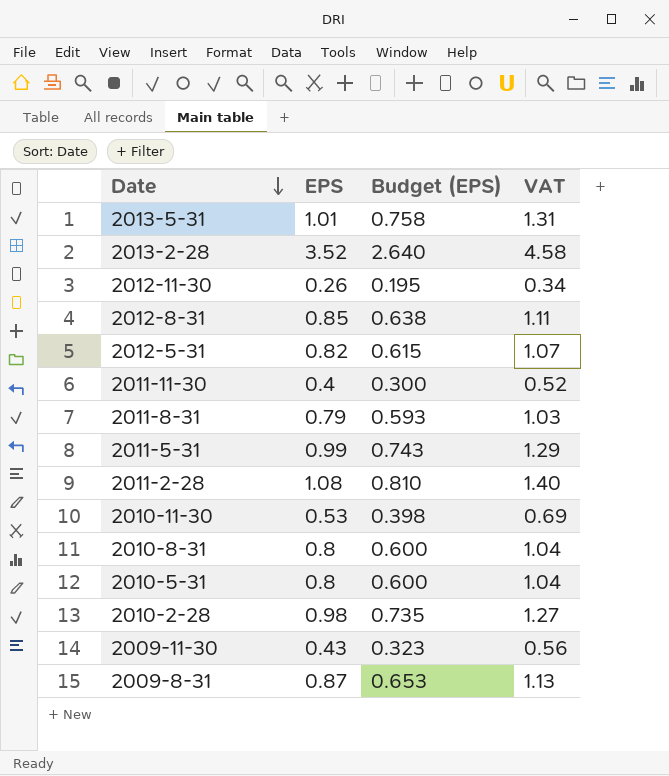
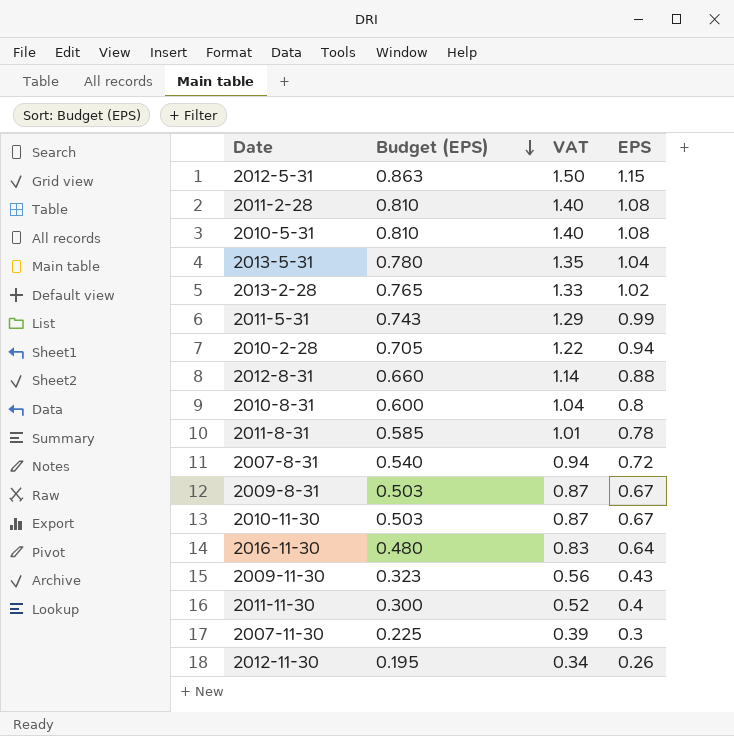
row order: Date descending -> Budget (EPS) descending
column EPS | position: 2 -> 4
2012-5-31 | Budget (EPS): 0.615 -> 0.863
2012-5-31 | VAT: 1.07 -> 1.50
2012-5-31 | EPS: 0.82 -> 1.15
2010-5-31 | Budget (EPS): 0.600 -> 0.810
2010-5-31 | VAT: 1.04 -> 1.40
2010-5-31 | EPS: 0.8 -> 1.08
2013-5-31 | Budget (EPS): 0.758 -> 0.780
2013-5-31 | VAT: 1.31 -> 1.35
2013-5-31 | EPS: 1.01 -> 1.04
2013-2-28 | Budget (EPS): 2.640 -> 0.765
2013-2-28 | VAT: 4.58 -> 1.33
2013-2-28 | EPS: 3.52 -> 1.02
2010-2-28 | Budget (EPS): 0.735 -> 0.705
2010-2-28 | VAT: 1.27 -> 1.22
2010-2-28 | EPS: 0.98 -> 0.94
2012-8-31 | Budget (EPS): 0.638 -> 0.660
2012-8-31 | VAT: 1.11 -> 1.14
2012-8-31 | EPS: 0.85 -> 0.88
2011-8-31 | Budget (EPS): 0.593 -> 0.585
2011-8-31 | VAT: 1.03 -> 1.01
2011-8-31 | EPS: 0.79 -> 0.78
row 2007-8-31: none -> 0.540 | 0.94 | 0.72
2009-8-31 | Budget (EPS): 0.653 -> 0.503
2009-8-31 | VAT: 1.13 -> 0.87
2009-8-31 | EPS: 0.87 -> 0.67
2010-11-30 | Budget (EPS): 0.398 -> 0.503
2010-11-30 | VAT: 0.69 -> 0.87
2010-11-30 | EPS: 0.53 -> 0.67
row 2016-11-30: none -> 0.480 | 0.83 | 0.64
row 2007-11-30: none -> 0.225 | 0.39 | 0.3

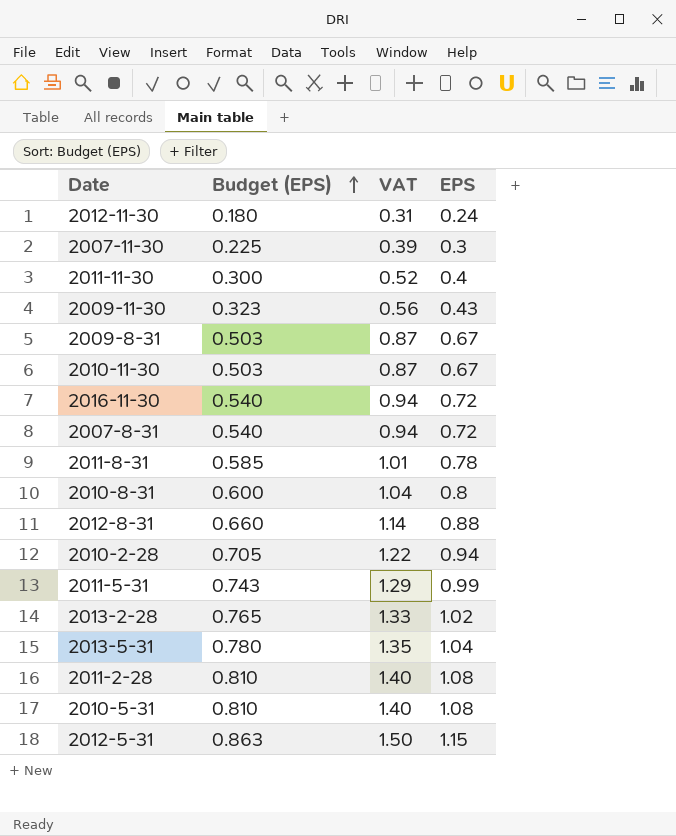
row order: Budget (EPS) descending -> Budget (EPS) ascending
2012-11-30 | Budget (EPS): 0.195 -> 0.180
2012-11-30 | VAT: 0.34 -> 0.31
2012-11-30 | EPS: 0.26 -> 0.24
2016-11-30 | Budget (EPS): 0.480 -> 0.540
2016-11-30 | VAT: 0.83 -> 0.94
2016-11-30 | EPS: 0.64 -> 0.72

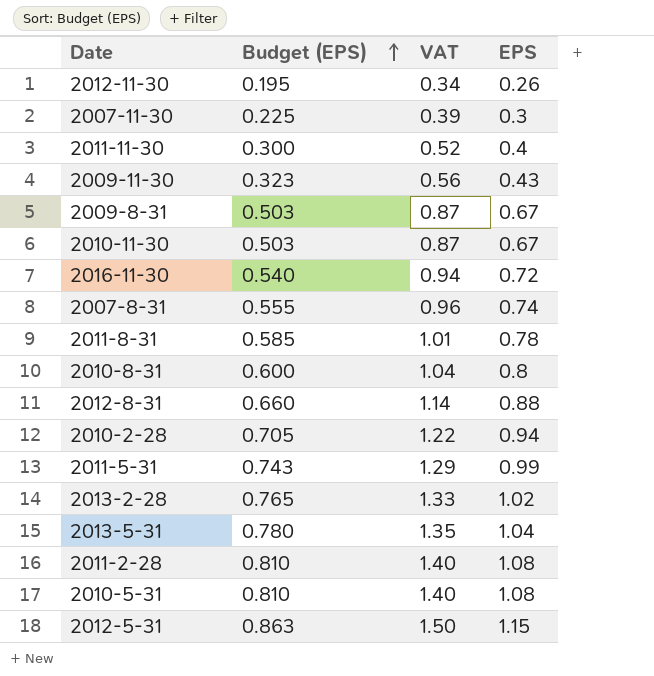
2012-11-30 | Budget (EPS): 0.180 -> 0.195
2012-11-30 | VAT: 0.31 -> 0.34
2012-11-30 | EPS: 0.24 -> 0.26
2007-8-31 | Budget (EPS): 0.540 -> 0.555
2007-8-31 | VAT: 0.94 -> 0.96
2007-8-31 | EPS: 0.72 -> 0.74

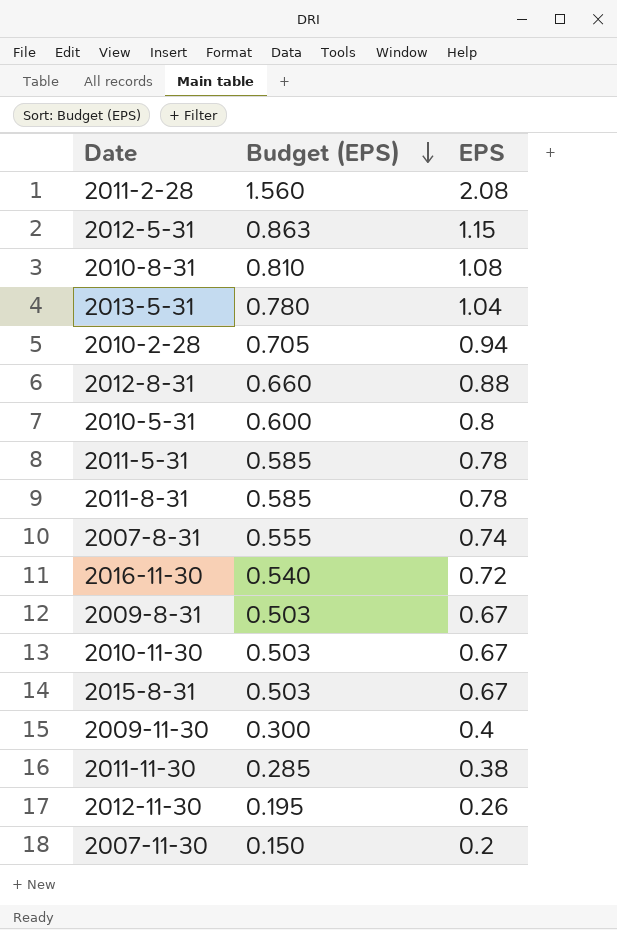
row order: Budget (EPS) ascending -> Budget (EPS) descending
column VAT | formula: [EPS] * 1.3 -> none
row 2013-2-28: 0.765 | 1.33 | 1.02 -> none
2011-2-28 | Budget (EPS): 0.810 -> 1.560
2011-2-28 | EPS: 1.08 -> 2.08
2010-8-31 | Budget (EPS): 0.600 -> 0.810
2010-8-31 | EPS: 0.8 -> 1.08
2010-5-31 | Budget (EPS): 0.810 -> 0.600
2010-5-31 | EPS: 1.08 -> 0.8
2011-5-31 | Budget (EPS): 0.743 -> 0.585
2011-5-31 | EPS: 0.99 -> 0.78
row 2015-8-31: none -> 0.503 | 0.67
2009-11-30 | Budget (EPS): 0.323 -> 0.300
2009-11-30 | EPS: 0.43 -> 0.4
2011-11-30 | Budget (EPS): 0.300 -> 0.285
2011-11-30 | EPS: 0.4 -> 0.38
2007-11-30 | Budget (EPS): 0.225 -> 0.150
2007-11-30 | EPS: 0.3 -> 0.2

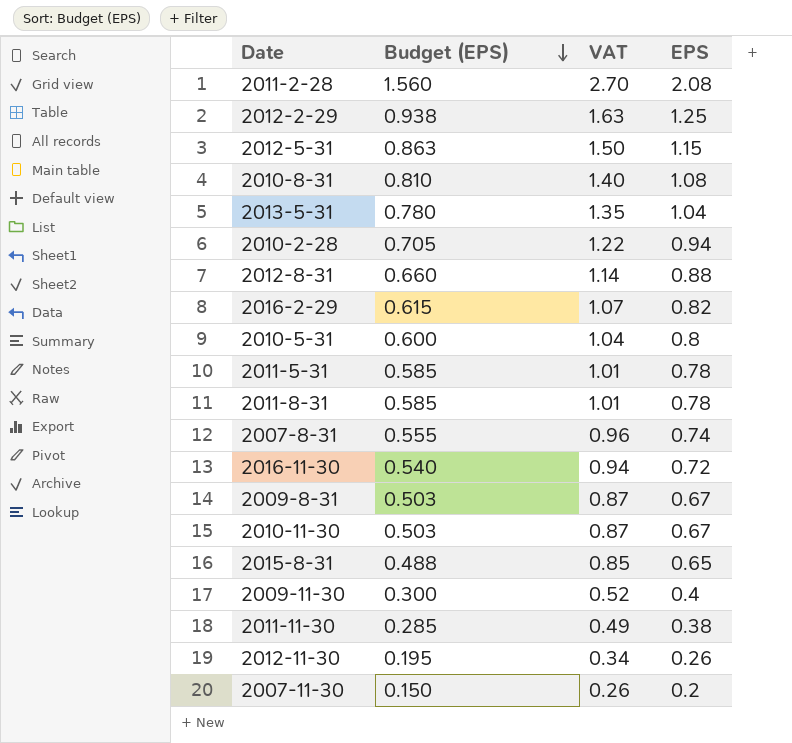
column VAT | formula: none -> [EPS] * 1.3
row 2012-2-29: none -> 0.938 | 1.63 | 1.25
row 2016-2-29: none -> 0.615 | 1.07 | 0.82
2015-8-31 | Budget (EPS): 0.503 -> 0.488
2015-8-31 | EPS: 0.67 -> 0.65

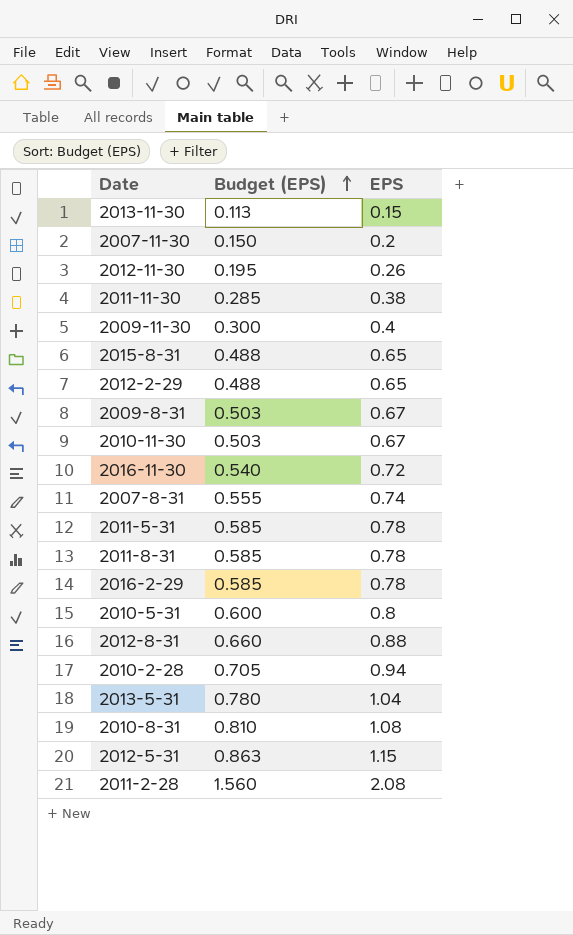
row order: Budget (EPS) descending -> Budget (EPS) ascending
column VAT | formula: [EPS] * 1.3 -> none
row 2013-11-30: none -> 0.113 | 0.15
2012-2-29 | Budget (EPS): 0.938 -> 0.488
2012-2-29 | EPS: 1.25 -> 0.65
2016-2-29 | Budget (EPS): 0.615 -> 0.585
2016-2-29 | EPS: 0.82 -> 0.78

